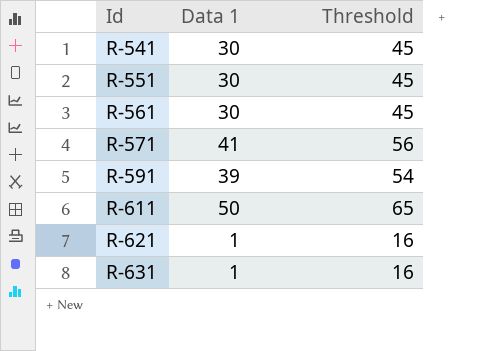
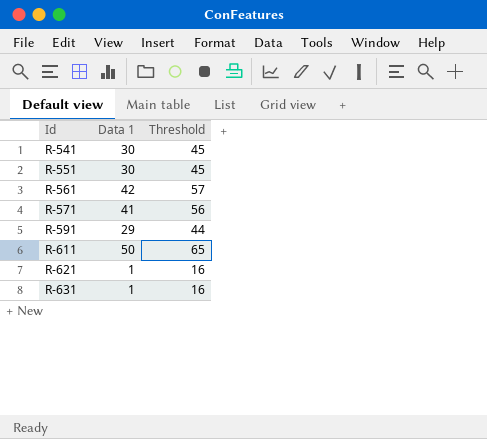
R-561 | Data 1: 30 -> 42
R-561 | Threshold: 45 -> 57
R-591 | Data 1: 39 -> 29
R-591 | Threshold: 54 -> 44

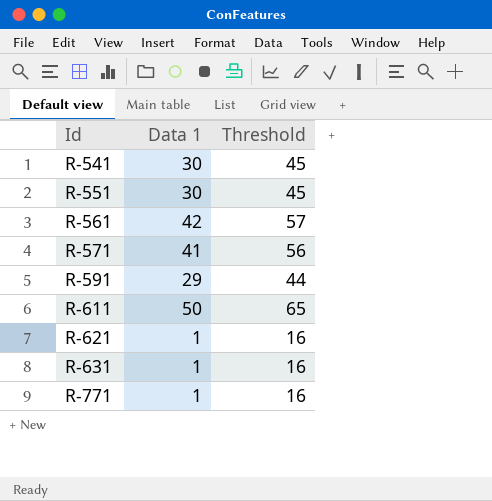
row R-771: none -> 1 | 16

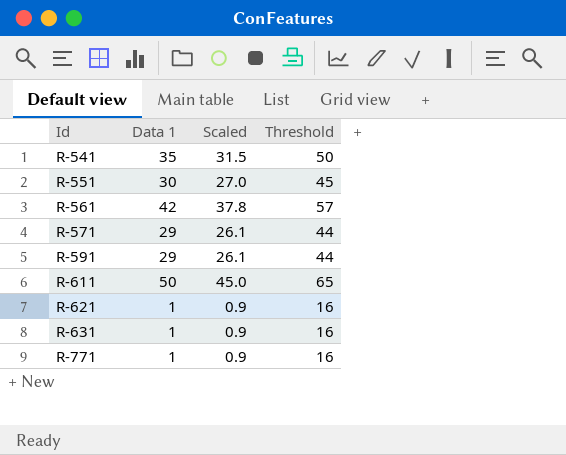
column Scaled | formula: none -> [Data 1] * 0.9
R-541 | Data 1: 30 -> 35
R-541 | Threshold: 45 -> 50
R-571 | Data 1: 41 -> 29
R-571 | Threshold: 56 -> 44

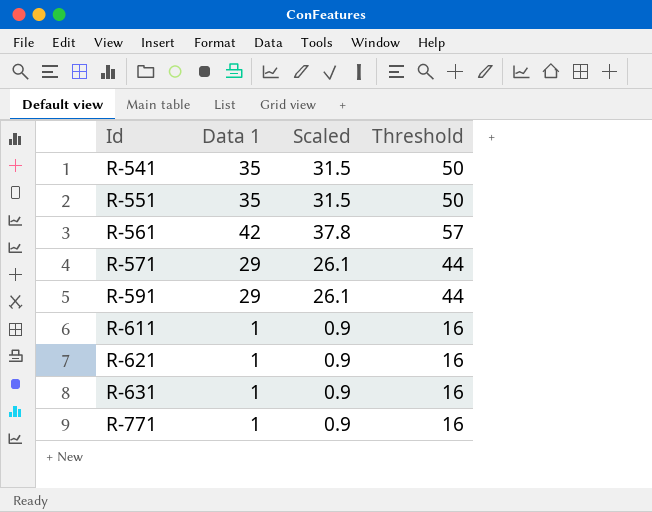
R-551 | Data 1: 30 -> 35
R-551 | Scaled: 27.0 -> 31.5
R-551 | Threshold: 45 -> 50
R-611 | Data 1: 50 -> 1
R-611 | Scaled: 45.0 -> 0.9
R-611 | Threshold: 65 -> 16

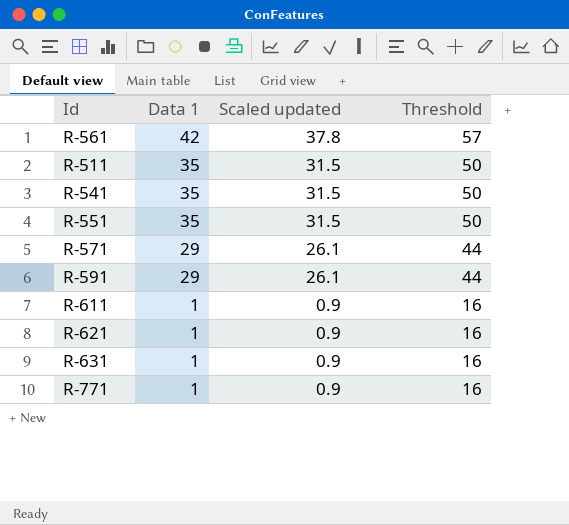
row order: Id ascending -> Data 1 descending
column name: Scaled -> Scaled updated
row R-511: none -> 35 | 31.5 | 50

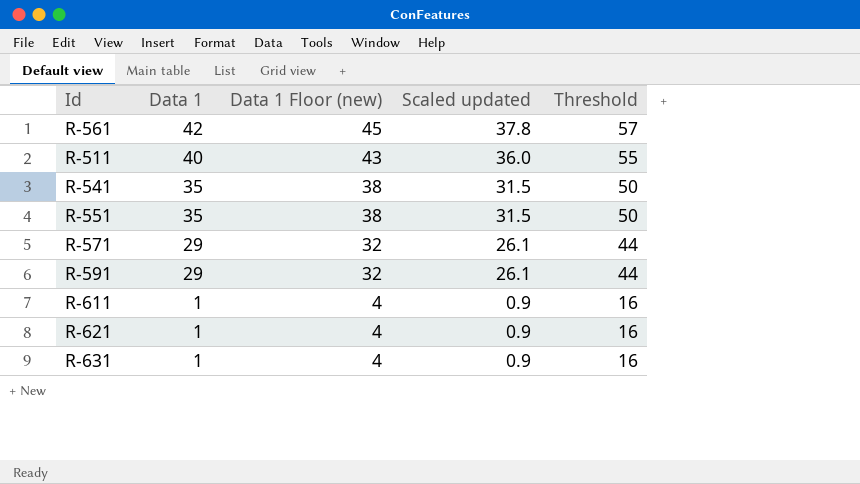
column Data 1 Floor (new) | formula: none -> [Data 1] + 3
row R-771: 1 | 0.9 | 16 -> none
R-511 | Data 1: 35 -> 40
R-511 | Scaled updated: 31.5 -> 36.0
R-511 | Threshold: 50 -> 55

